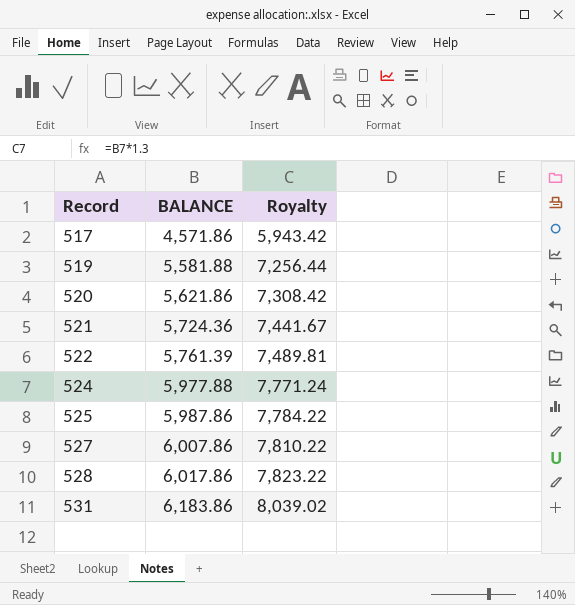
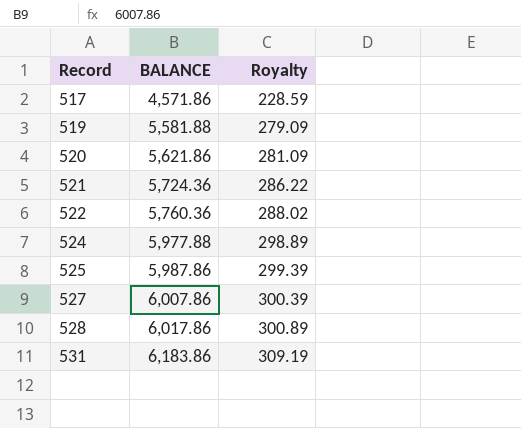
column Royalty | formula: [BALANCE] * 1.3 -> [BALANCE] * 0.05
522 | BALANCE: 5,761.39 -> 5,760.36

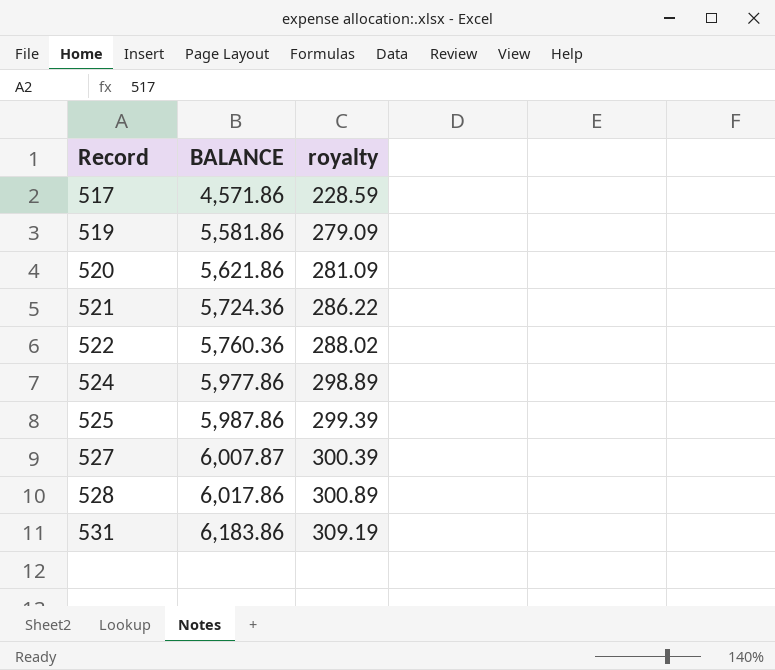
column name: Royalty -> royalty
519 | BALANCE: 5,581.88 -> 5,581.86
524 | BALANCE: 5,977.88 -> 5,977.86
527 | BALANCE: 6,007.86 -> 6,007.87

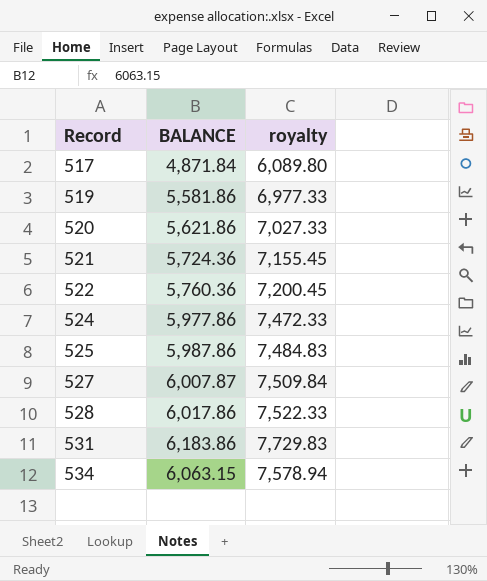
column royalty | formula: [BALANCE] * 0.05 -> [BALANCE] * 1.25
517 | BALANCE: 4,571.86 -> 4,871.84
row 534: none -> 6,063.15 | 7,578.94

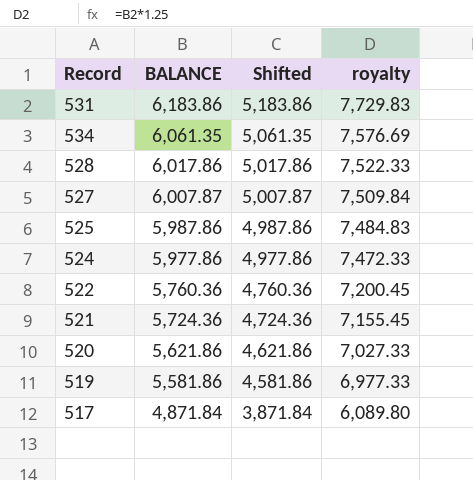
row order: Record ascending -> BALANCE descending
column Shifted | formula: none -> [BALANCE] - 1000
534 | BALANCE: 6,063.15 -> 6,061.35
534 | royalty: 7,578.94 -> 7,576.69

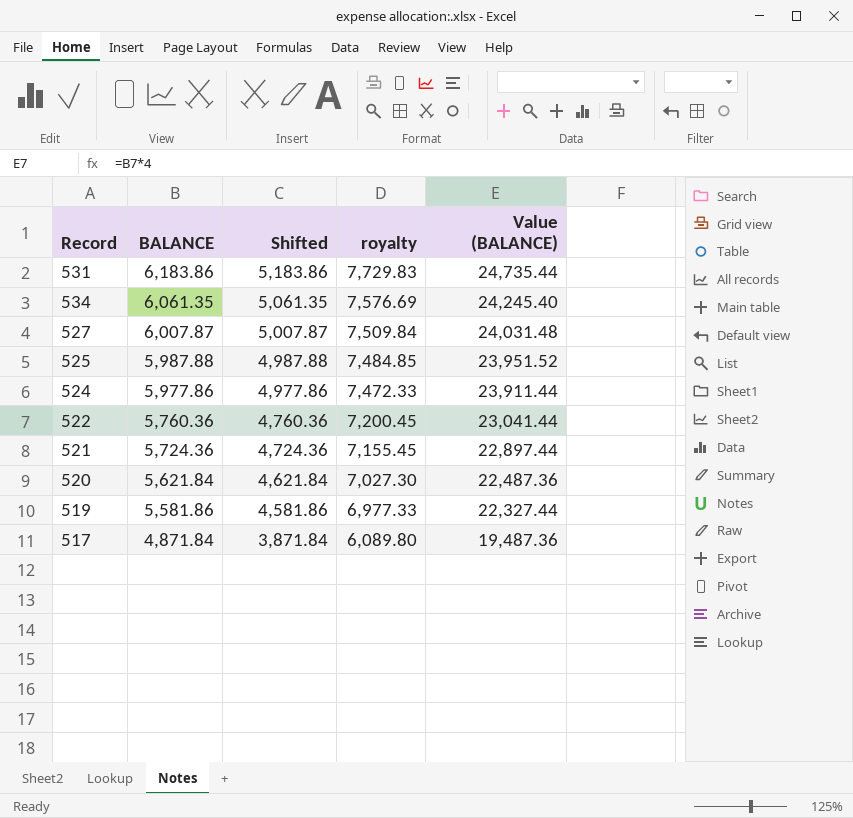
column Value (BALANCE) | formula: none -> [BALANCE] * 4
row 528: 6,017.86 | 5,017.86 | 7,522.33 -> none
525 | BALANCE: 5,987.86 -> 5,987.88
525 | Shifted: 4,987.86 -> 4,987.88
525 | royalty: 7,484.83 -> 7,484.85
520 | BALANCE: 5,621.86 -> 5,621.84
520 | Shifted: 4,621.86 -> 4,621.84
520 | royalty: 7,027.33 -> 7,027.30

